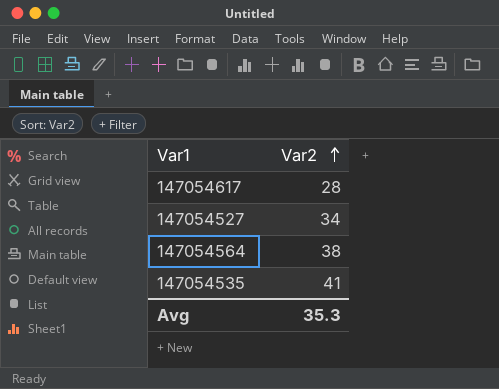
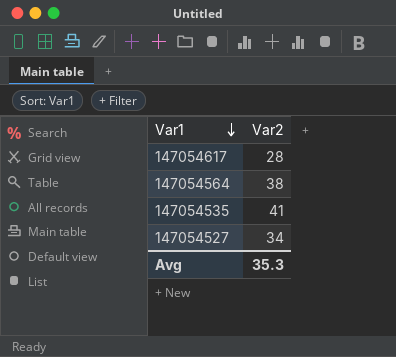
row order: Var2 ascending -> Var1 descending

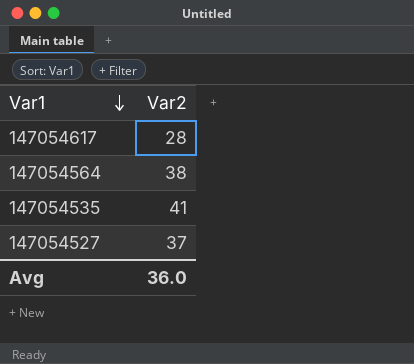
147054527 | Var2: 34 -> 37
Avg | Var2: 35.3 -> 36.0

